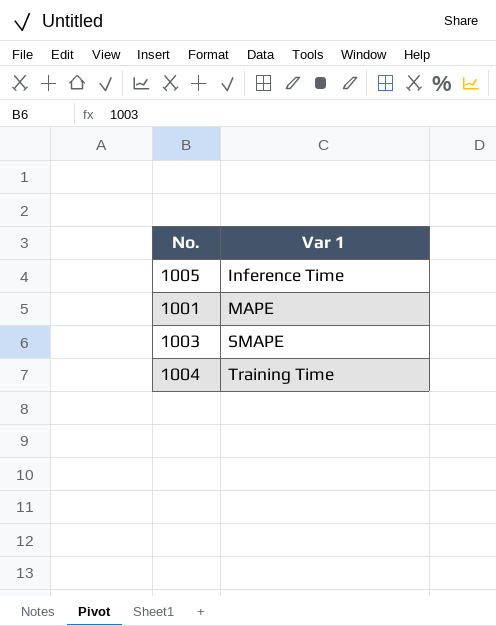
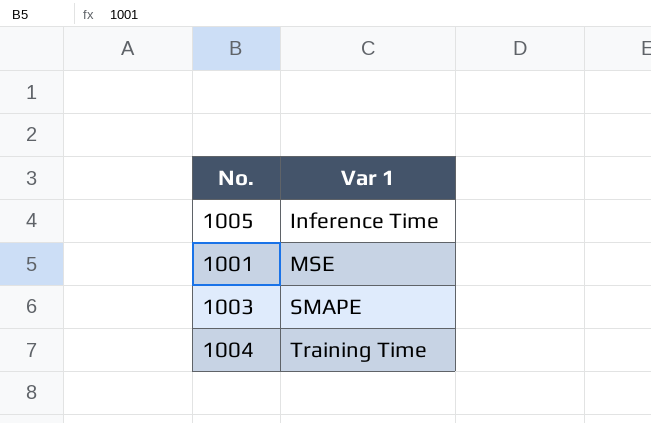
1001 | Var 1: MAPE -> MSE

